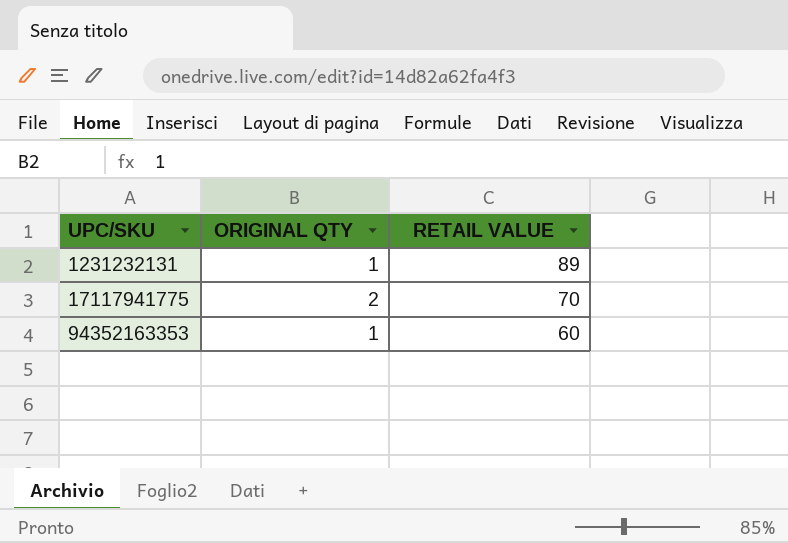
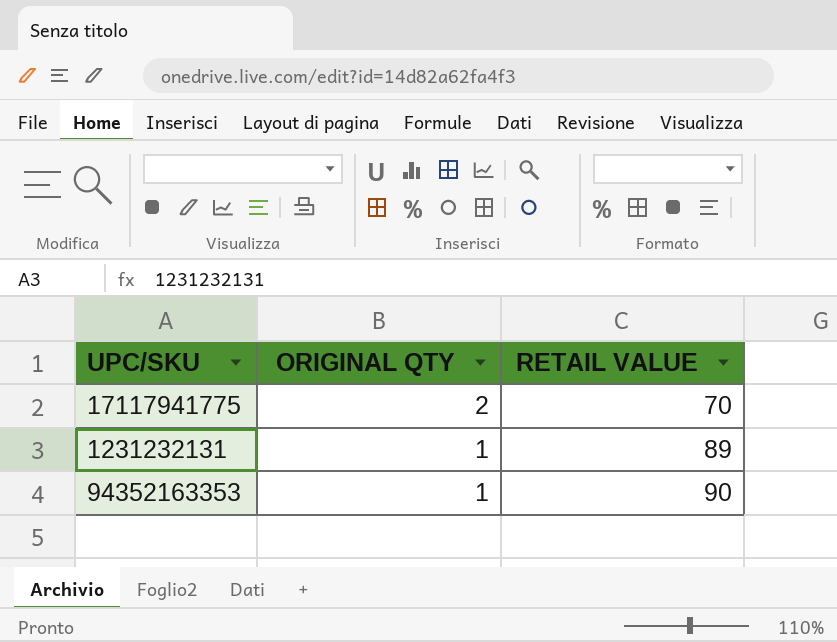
row order: UPC/SKU ascending -> ORIGINAL QTY descending
94352163353 | RETAIL VALUE: 60 -> 90

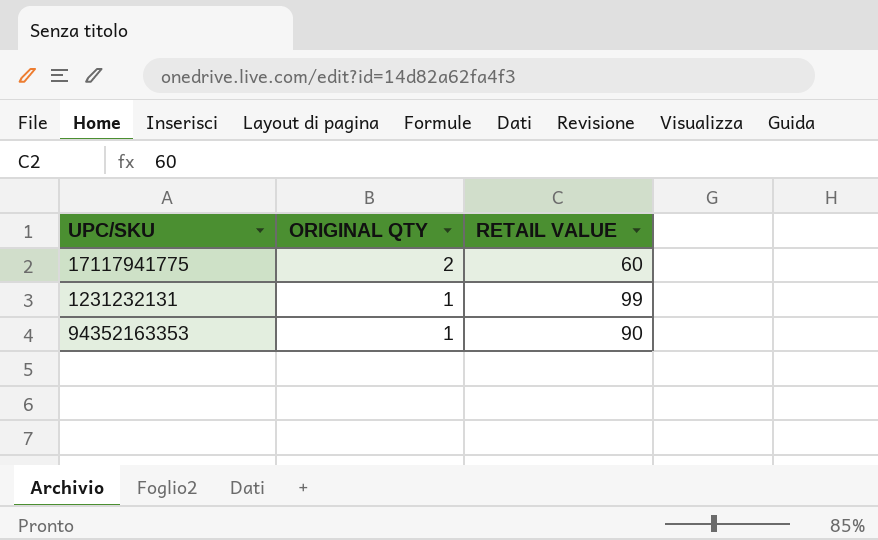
17117941775 | RETAIL VALUE: 70 -> 60
1231232131 | RETAIL VALUE: 89 -> 99

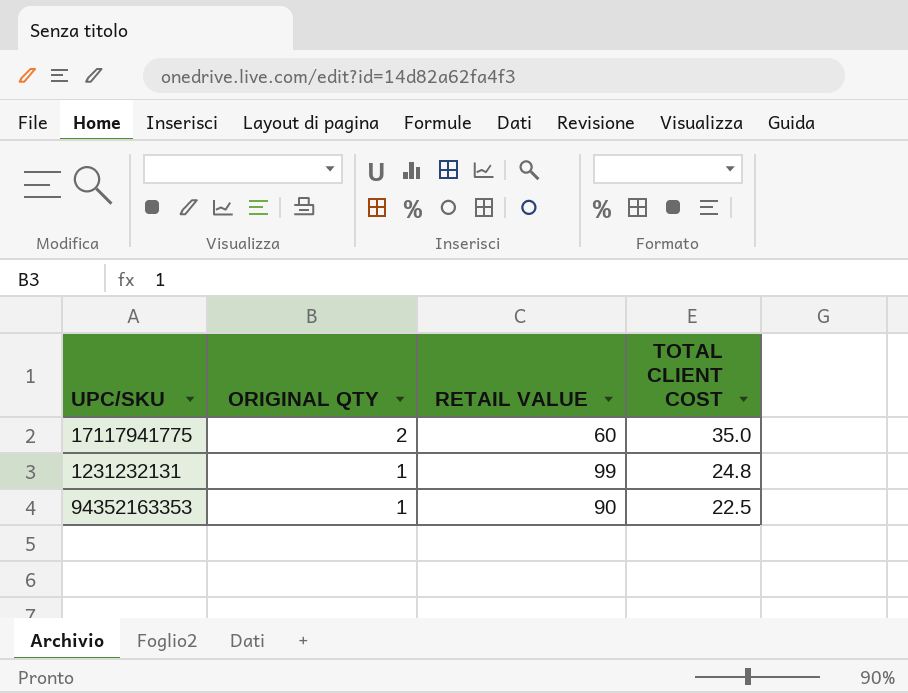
column TOTAL CLIENT COST | position: none -> 4

